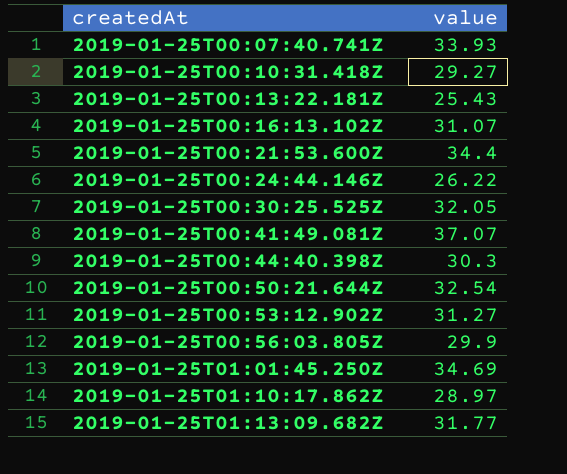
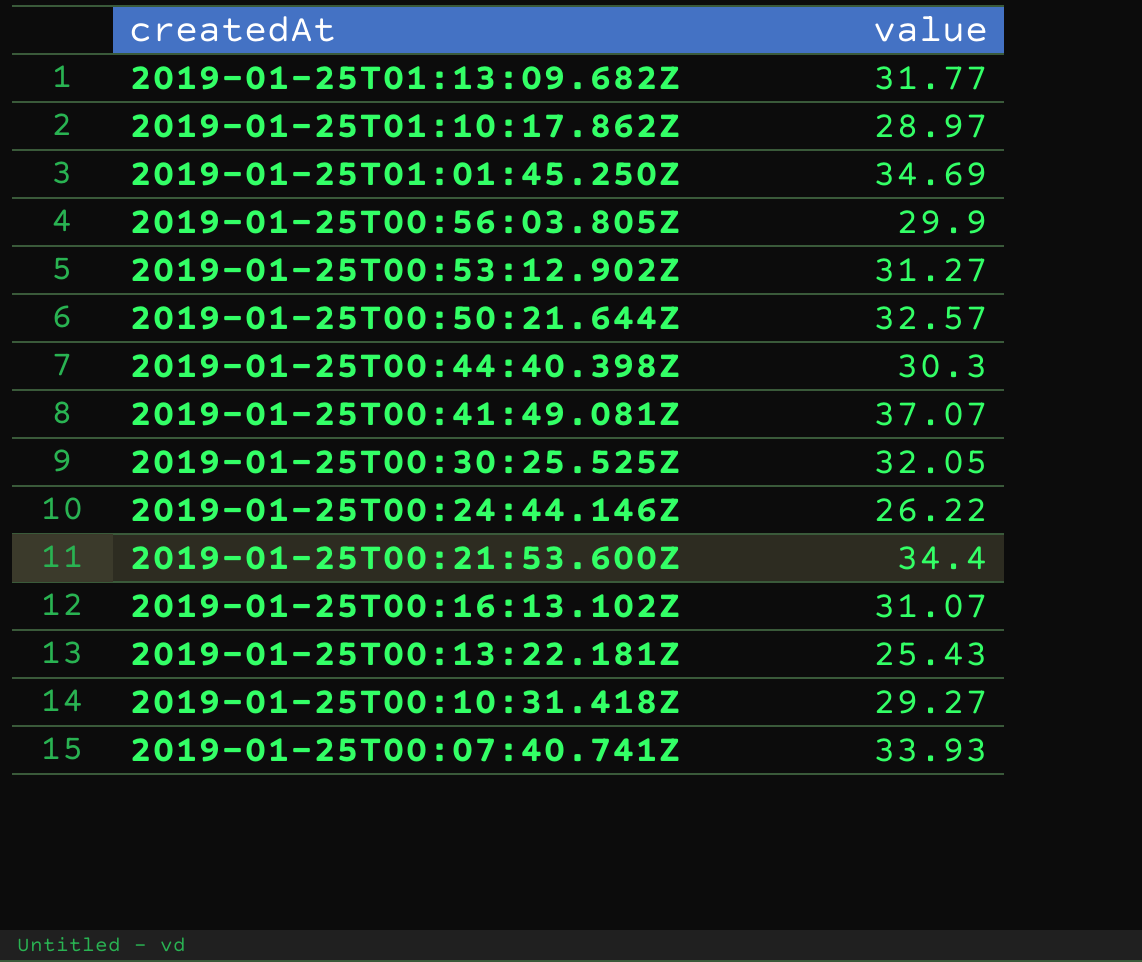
row order: createdAt ascending -> createdAt descending
2019-01-25T00:50:21.644Z | value: 32.54 -> 32.57

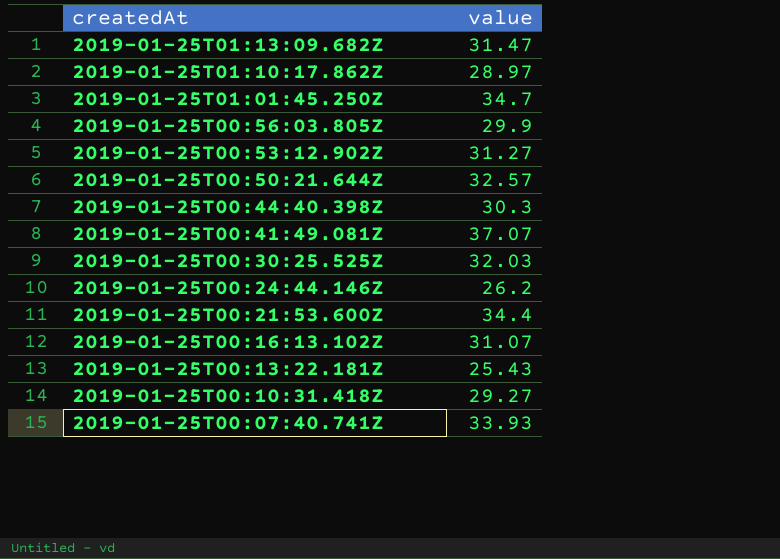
2019-01-25T01:13:09.682Z | value: 31.77 -> 31.47
2019-01-25T01:01:45.250Z | value: 34.69 -> 34.7
2019-01-25T00:30:25.525Z | value: 32.05 -> 32.03
2019-01-25T00:24:44.146Z | value: 26.22 -> 26.2

